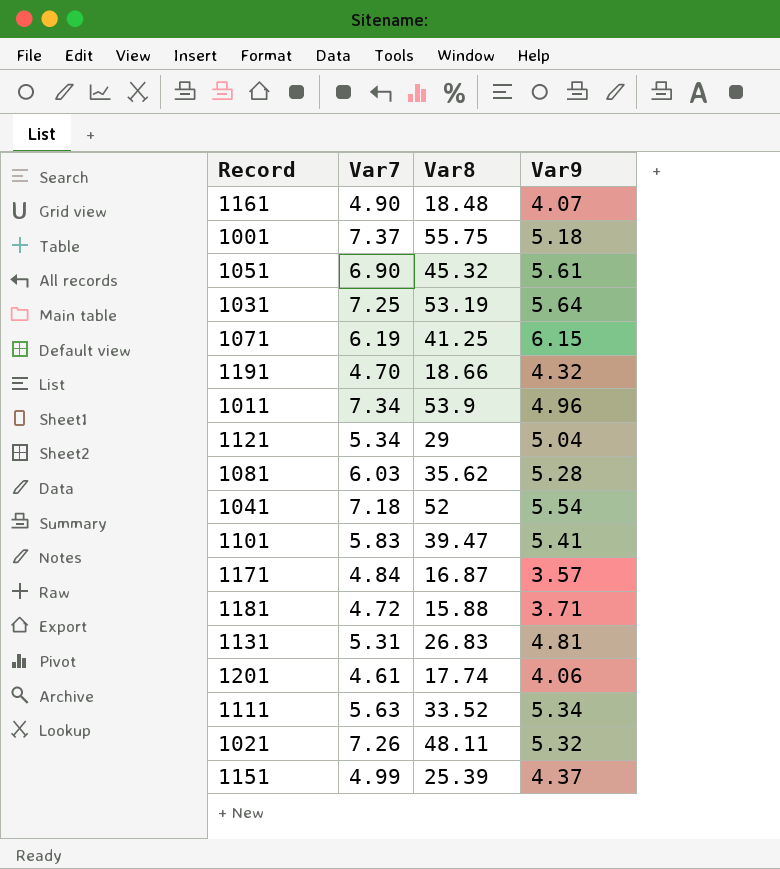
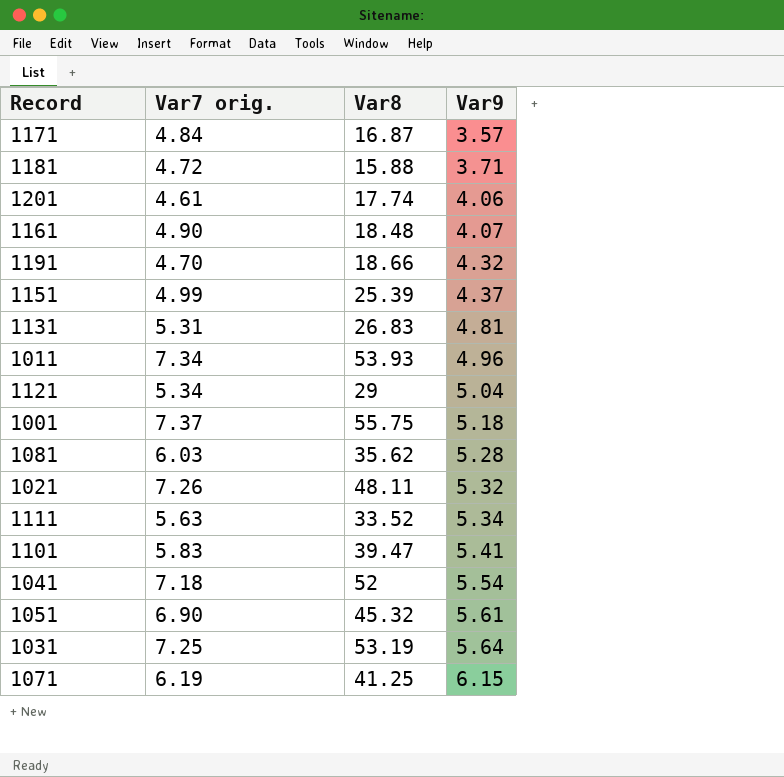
row order: none -> Var9 ascending
column name: Var7 -> Var7 orig.
1011 | Var8: 53.9 -> 53.93

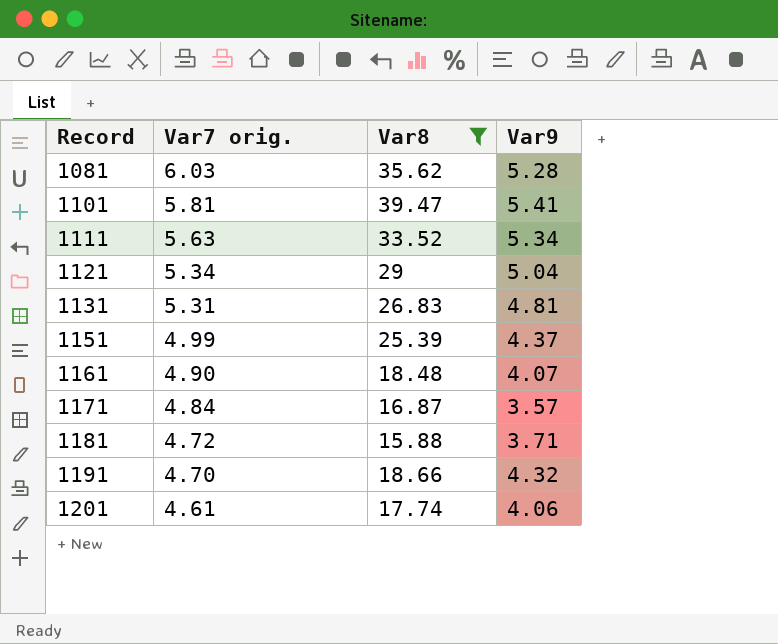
filter: none -> Var8 <= 39.47
row order: Var9 ascending -> Record ascending
1101 | Var7 orig.: 5.83 -> 5.81

